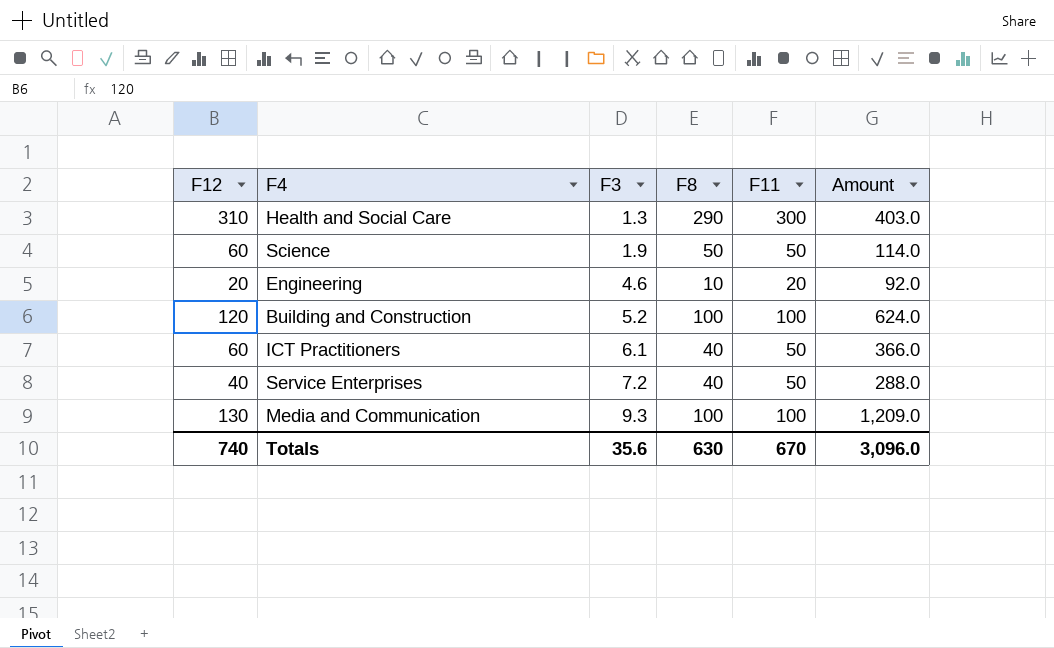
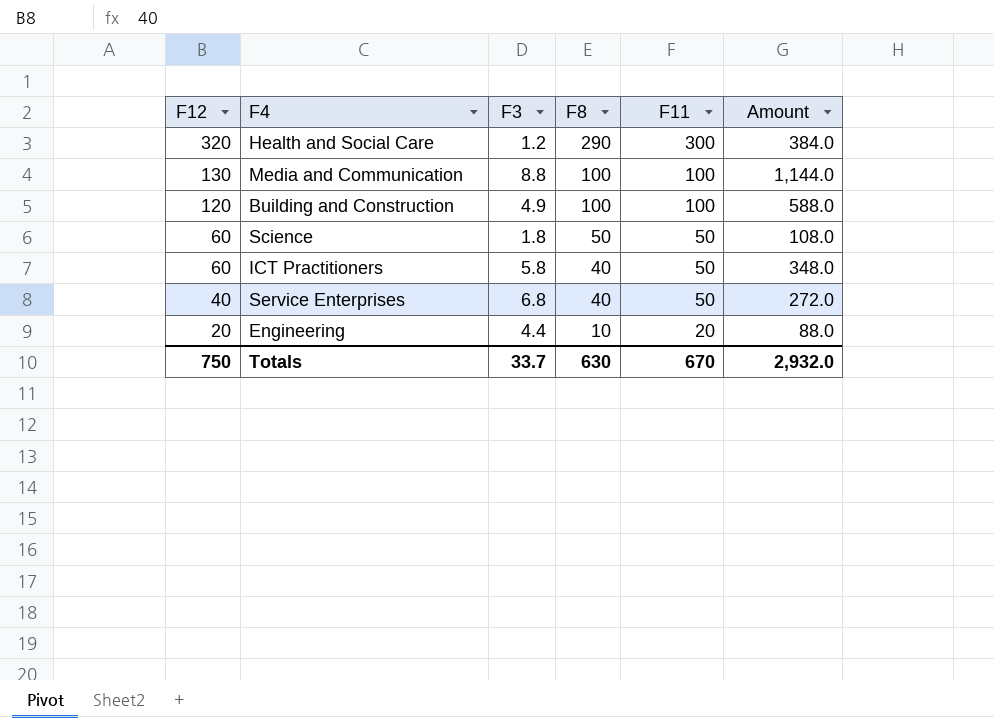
row order: F3 ascending -> F12 descending
Health and Social Care | F12: 310 -> 320
Health and Social Care | F3: 1.3 -> 1.2
Health and Social Care | Amount: 403.0 -> 384.0
Media and Communication | F3: 9.3 -> 8.8
Media and Communication | Amount: 1,209.0 -> 1,144.0
Building and Construction | F3: 5.2 -> 4.9
Building and Construction | Amount: 624.0 -> 588.0
Science | F3: 1.9 -> 1.8
Science | Amount: 114.0 -> 108.0
ICT Practitioners | F3: 6.1 -> 5.8
ICT Practitioners | Amount: 366.0 -> 348.0
Service Enterprises | F3: 7.2 -> 6.8
Service Enterprises | Amount: 288.0 -> 272.0
Engineering | F3: 4.6 -> 4.4
Engineering | Amount: 92.0 -> 88.0
Totals | F12: 740 -> 750
Totals | F3: 35.6 -> 33.7
Totals | Amount: 3,096.0 -> 2,932.0

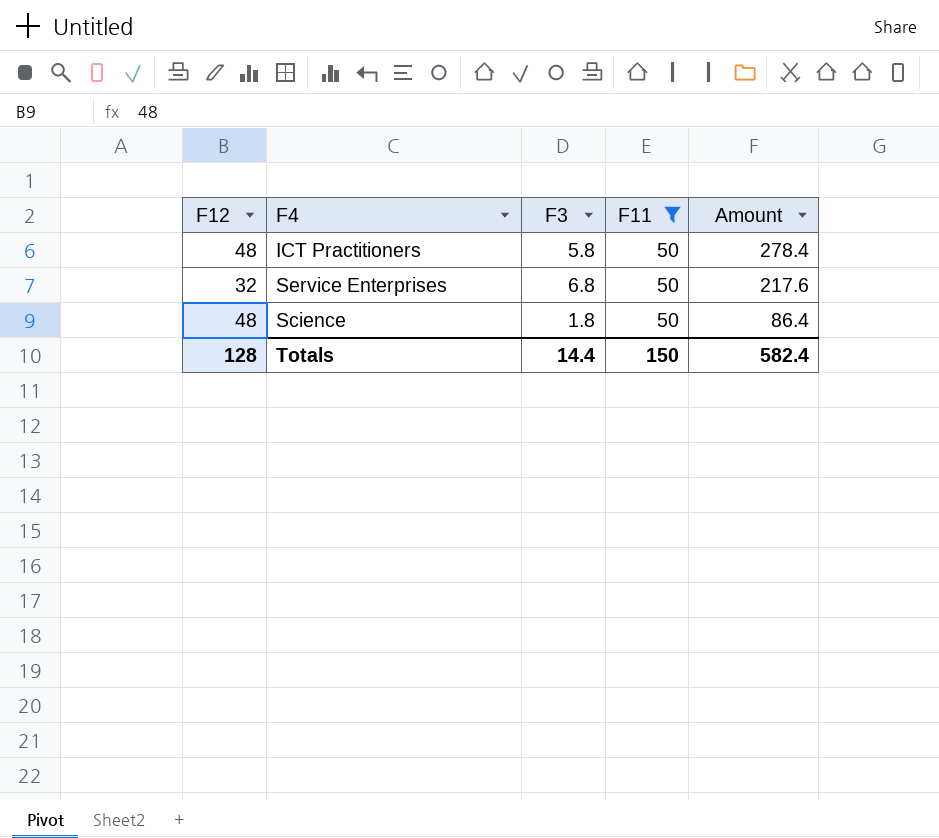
filter: none -> F11 = 50
row order: F12 descending -> Amount descending
column F8 | position: 4 -> none
ICT Practitioners | F12: 60 -> 48
ICT Practitioners | Amount: 348.0 -> 278.4
Service Enterprises | F12: 40 -> 32
Service Enterprises | Amount: 272.0 -> 217.6
Science | F12: 60 -> 48
Science | Amount: 108.0 -> 86.4
Totals | F12: 750 -> 128
Totals | F3: 33.7 -> 14.4
Totals | F11: 670 -> 150
Totals | Amount: 2,932.0 -> 582.4

